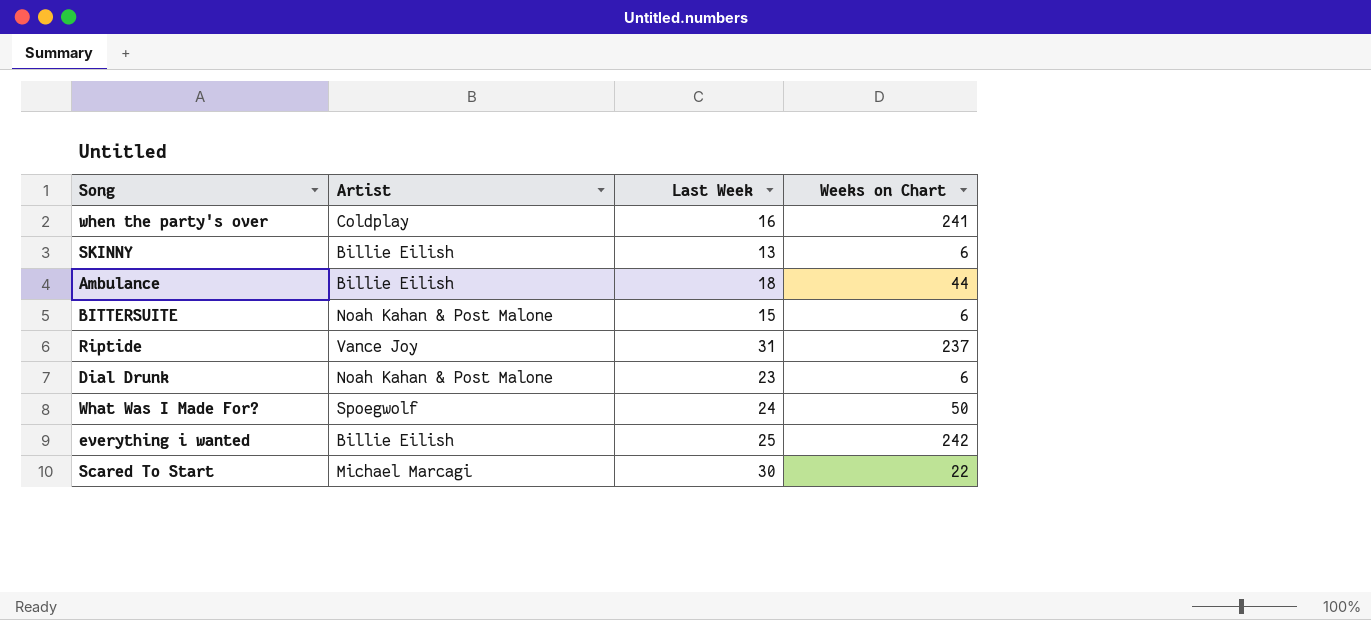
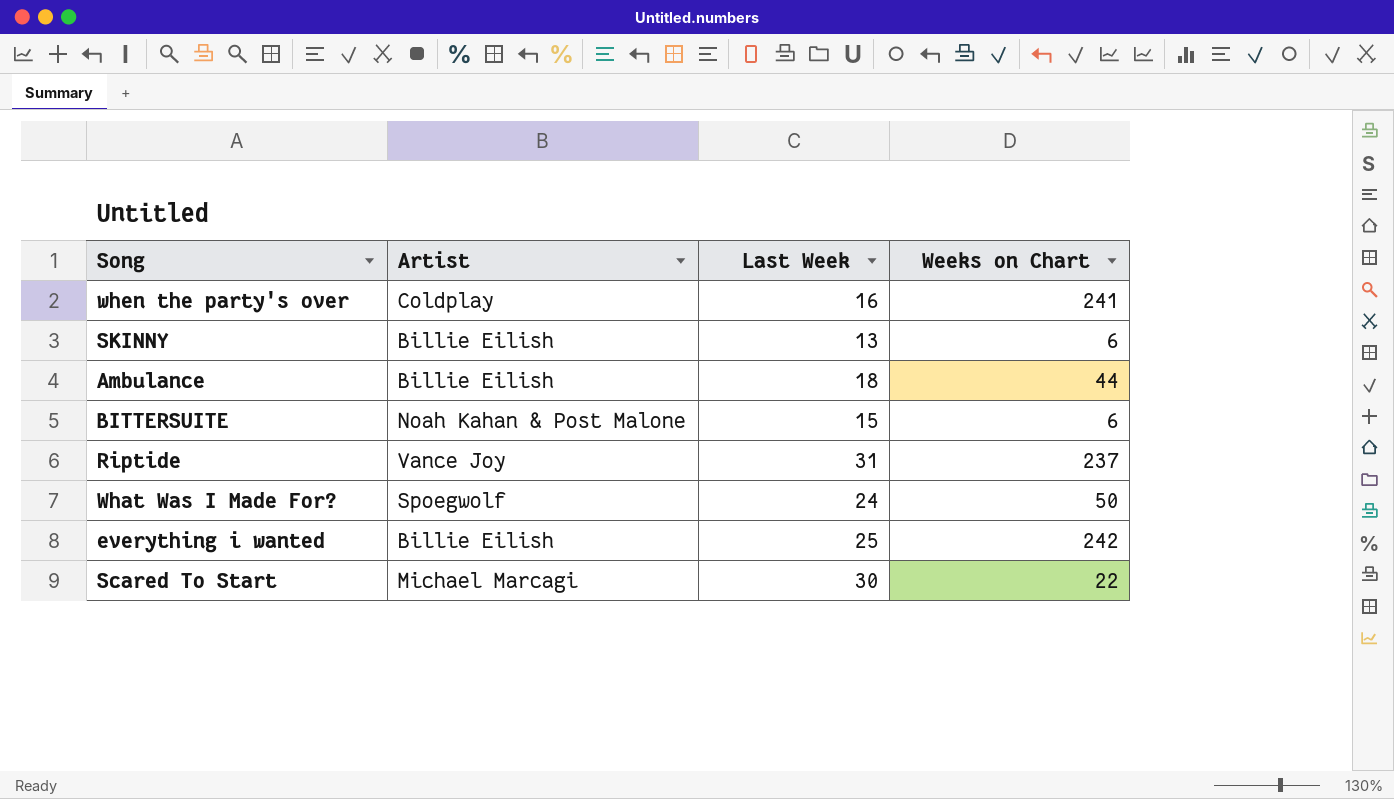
row Dial Drunk: Noah Kahan & Post Malone | 23 | 6 -> none

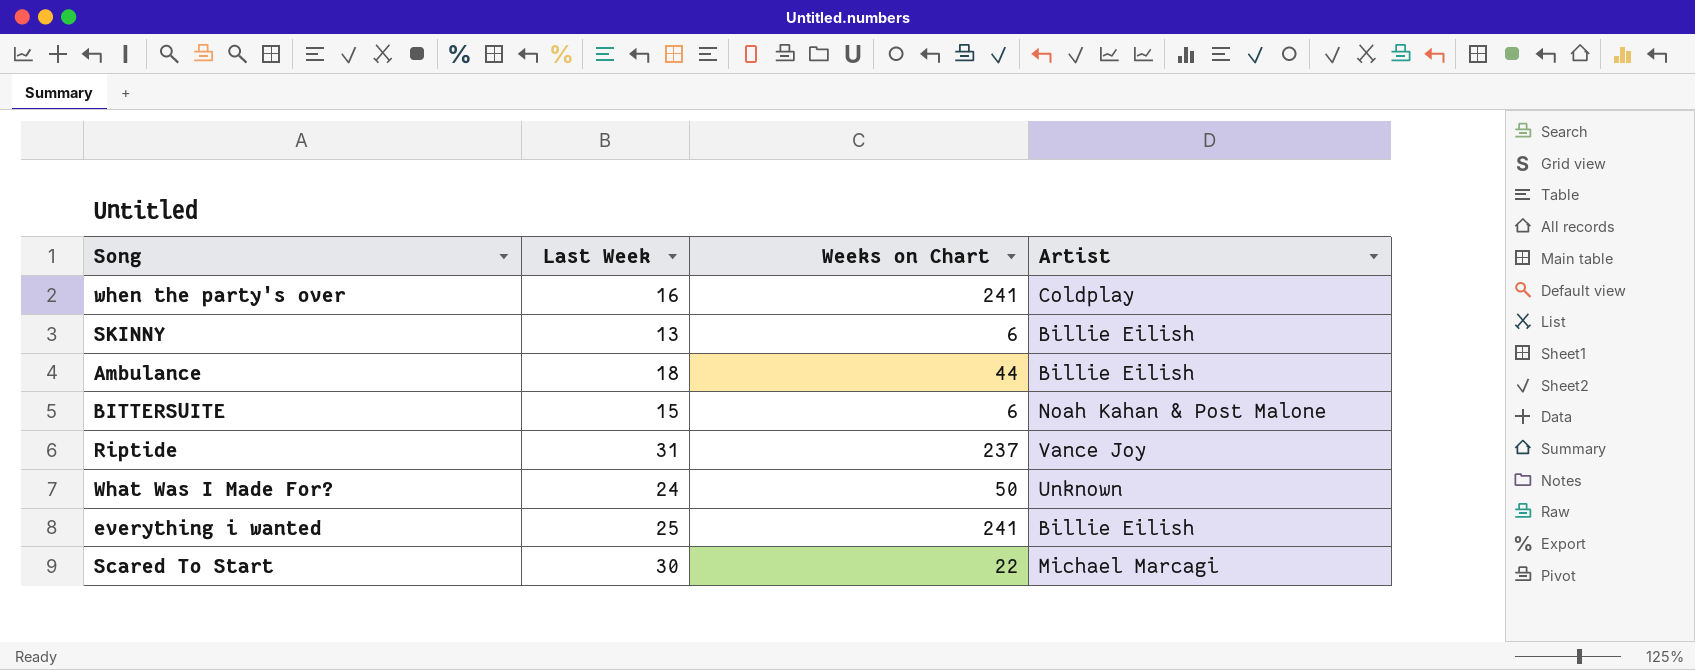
column Artist | position: 2 -> 4
What Was I Made For? | Artist: Spoegwolf -> Unknown
everything i wanted | Weeks on Chart: 242 -> 241

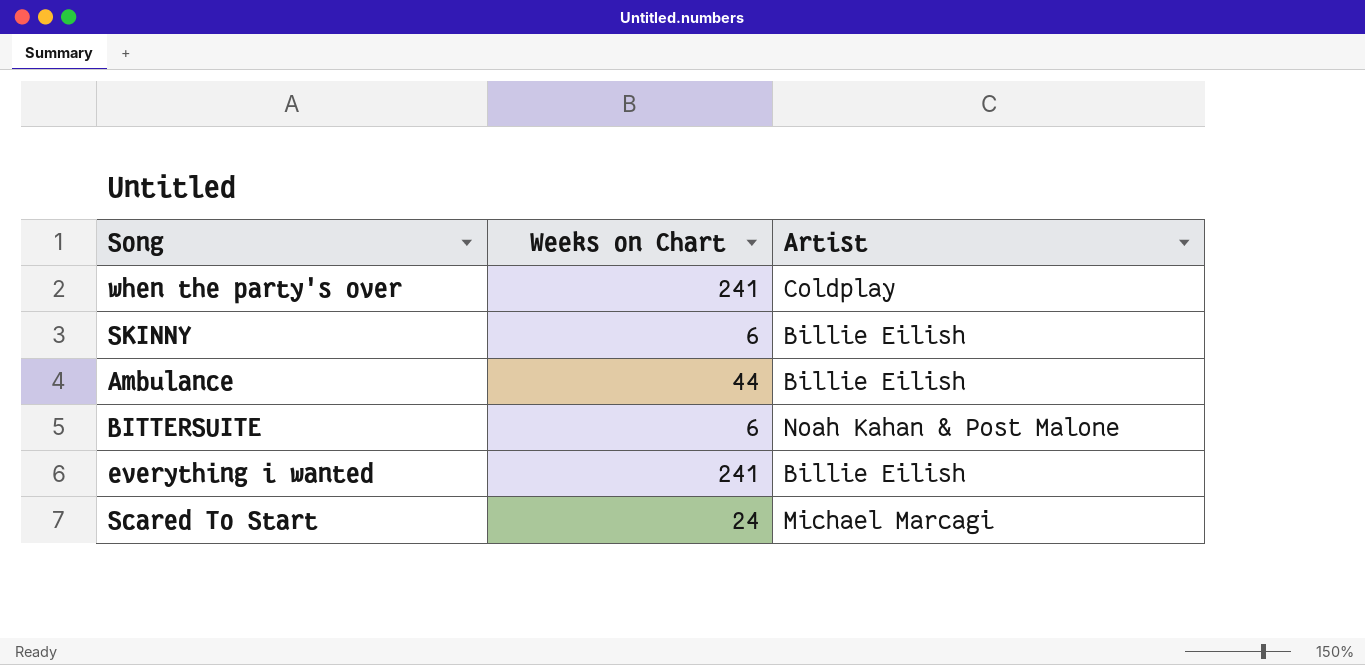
column Last Week | position: 2 -> none
row Riptide: 31 | 237 | Vance Joy -> none
row What Was I Made For?: 24 | 50 | Unknown -> none
Scared To Start | Weeks on Chart: 22 -> 24

